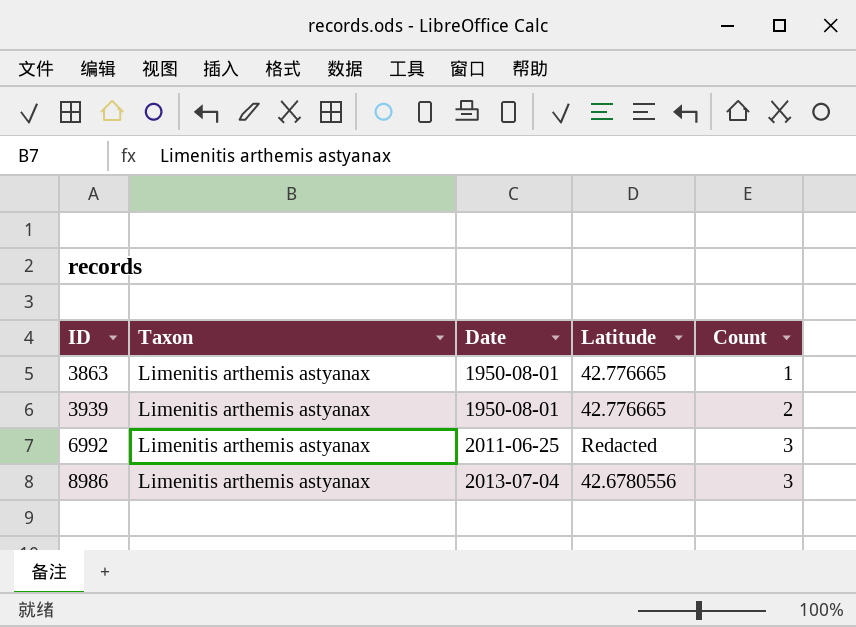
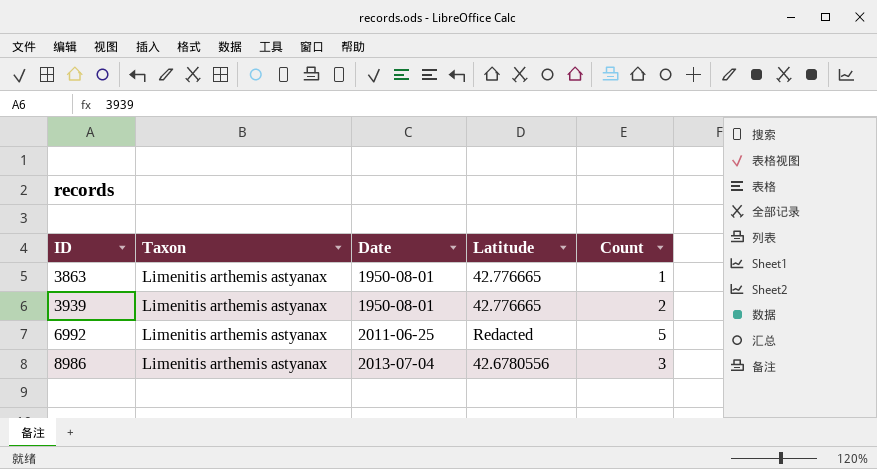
6992 | Count: 3 -> 5

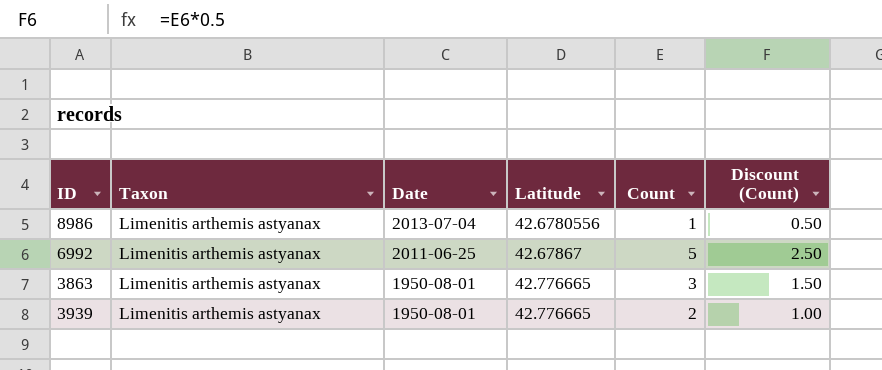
row order: ID ascending -> Date descending
column Discount (Count) | formula: none -> [Count] * 0.5
8986 | Count: 3 -> 1
6992 | Latitude: Redacted -> 42.67867
3863 | Count: 1 -> 3

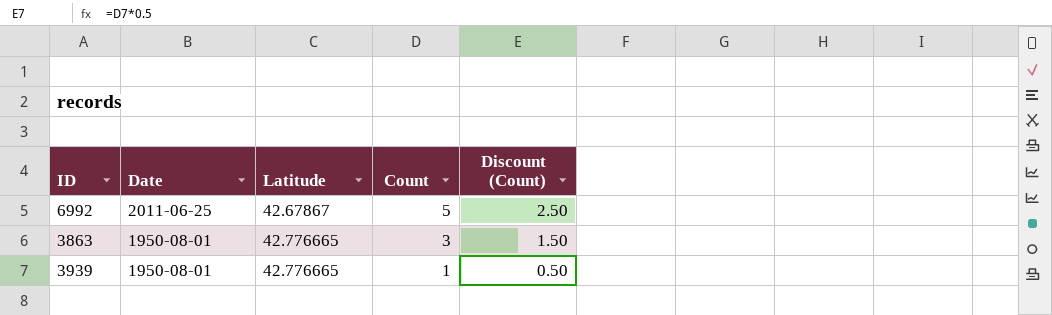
column Taxon | position: 2 -> none
row 8986: Limenitis arthemis astyanax | 2013-07-04 | 42.6780556 | 1 | 0.50 -> none
3939 | Count: 2 -> 1
3939 | Discount (Count): 1.00 -> 0.50

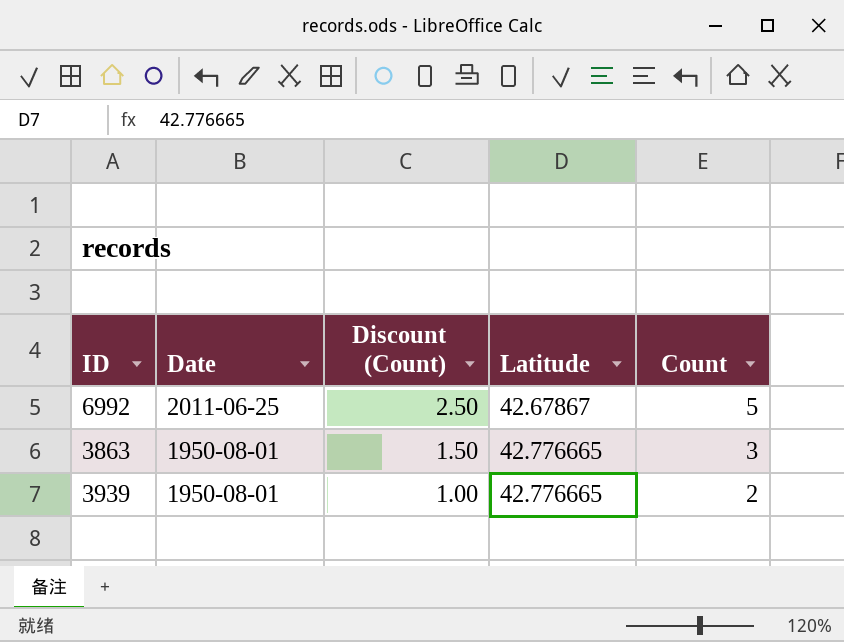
column Discount (Count) | position: 5 -> 3
3939 | Discount (Count): 0.50 -> 1.00
3939 | Count: 1 -> 2

